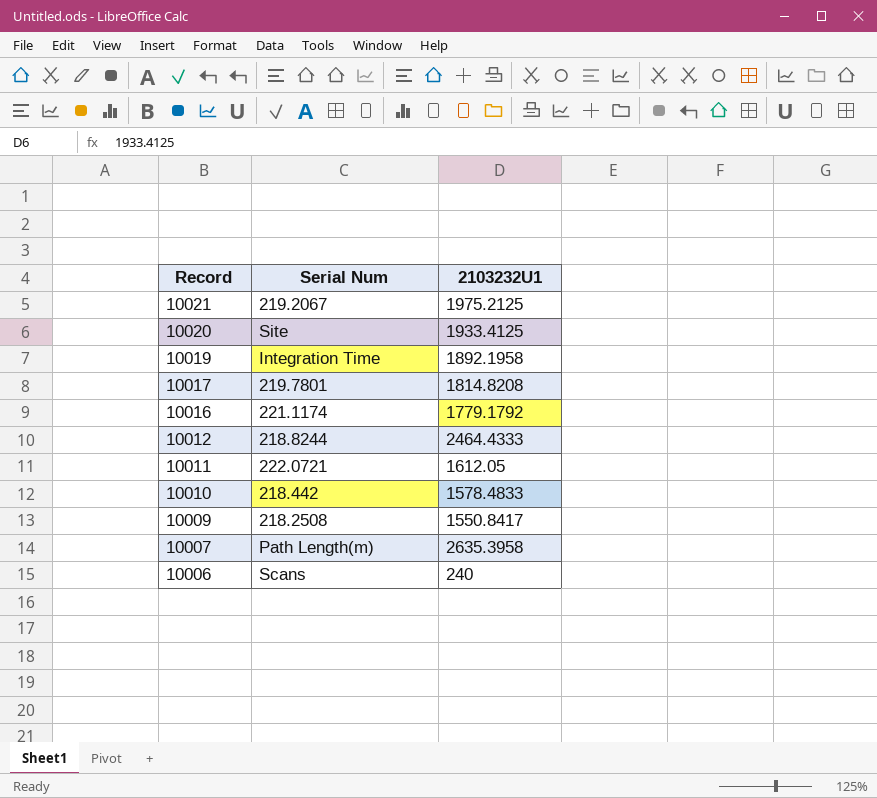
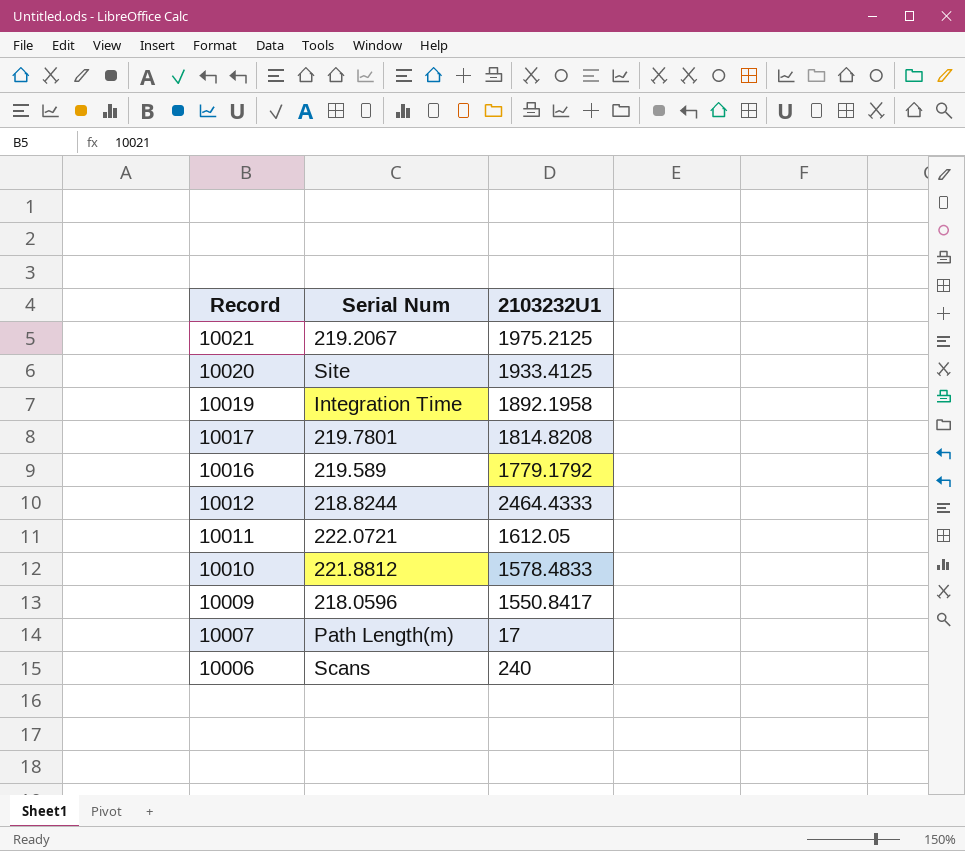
10016 | Serial Num: 221.1174 -> 219.589
10010 | Serial Num: 218.442 -> 221.8812
10009 | Serial Num: 218.2508 -> 218.0596
10007 | 2103232U1: 2635.3958 -> 17

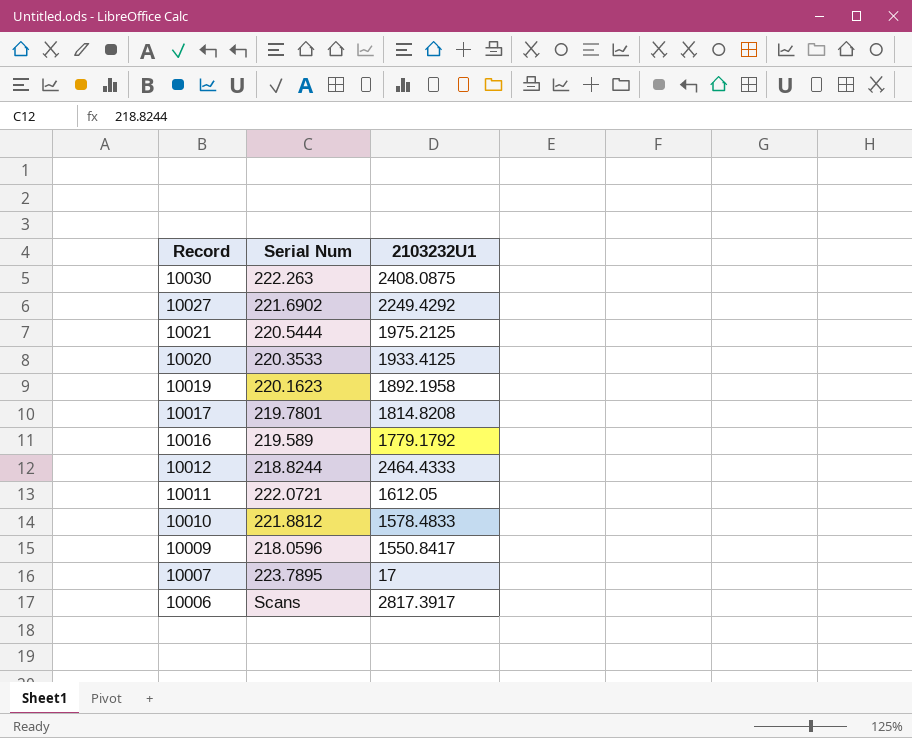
row 10030: none -> 222.263 | 2408.0875
row 10027: none -> 221.6902 | 2249.4292
10021 | Serial Num: 219.2067 -> 220.5444
10020 | Serial Num: Site -> 220.3533
10019 | Serial Num: Integration Time -> 220.1623
10007 | Serial Num: Path Length(m) -> 223.7895
10006 | 2103232U1: 240 -> 2817.3917

